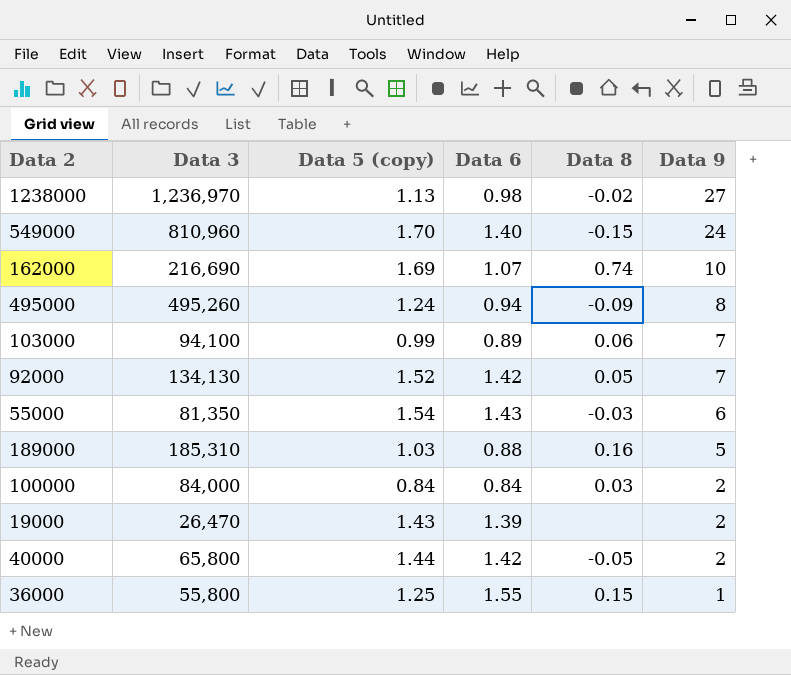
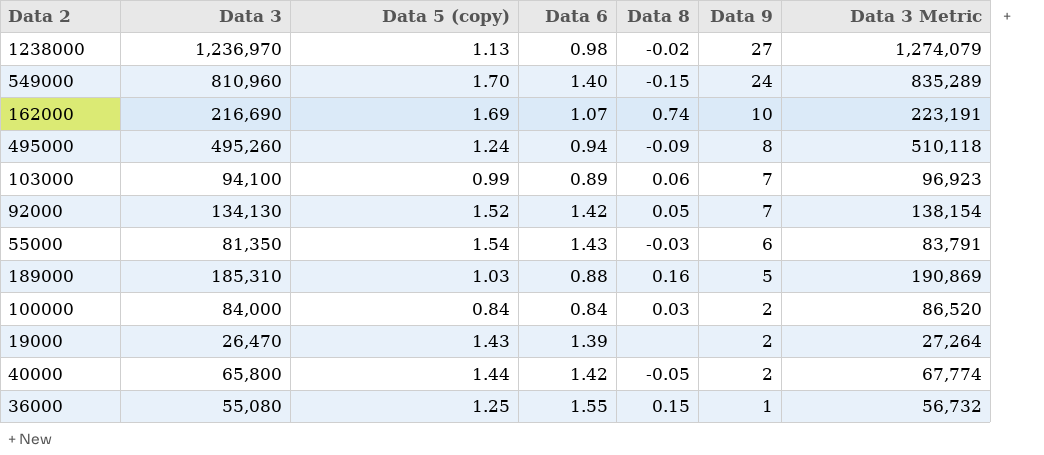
column Data 3 Metric | formula: none -> [Data 3] * 1.03
36000 | Data 3: 55,800 -> 55,080

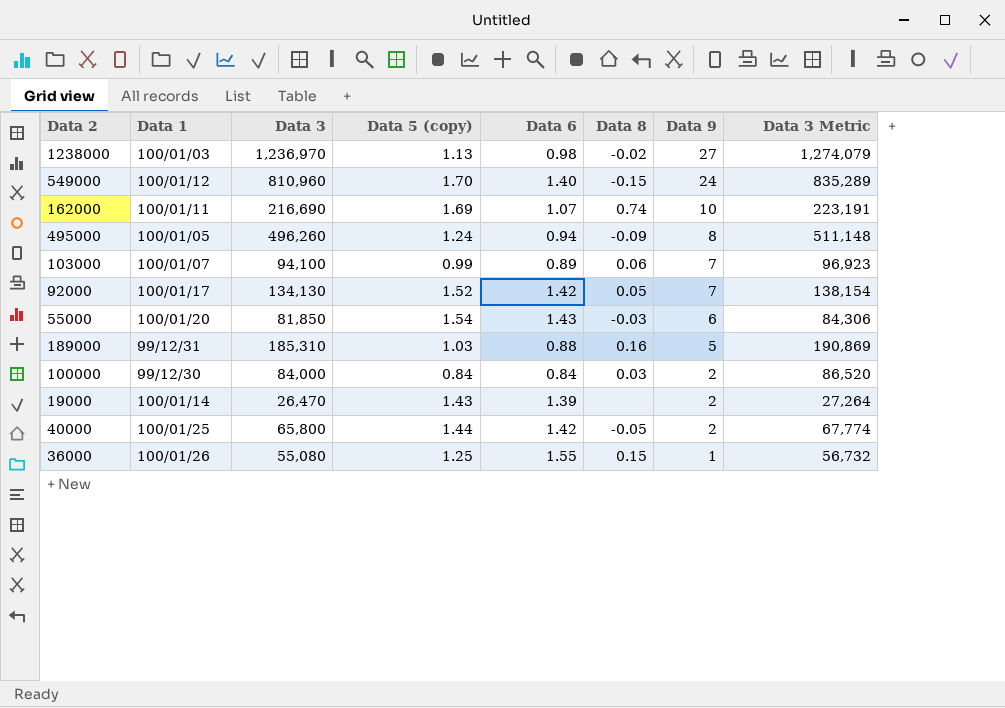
column Data 1 | position: none -> 2
495000 | Data 3: 495,260 -> 496,260
495000 | Data 3 Metric: 510,118 -> 511,148
55000 | Data 3: 81,350 -> 81,850
55000 | Data 3 Metric: 83,791 -> 84,306

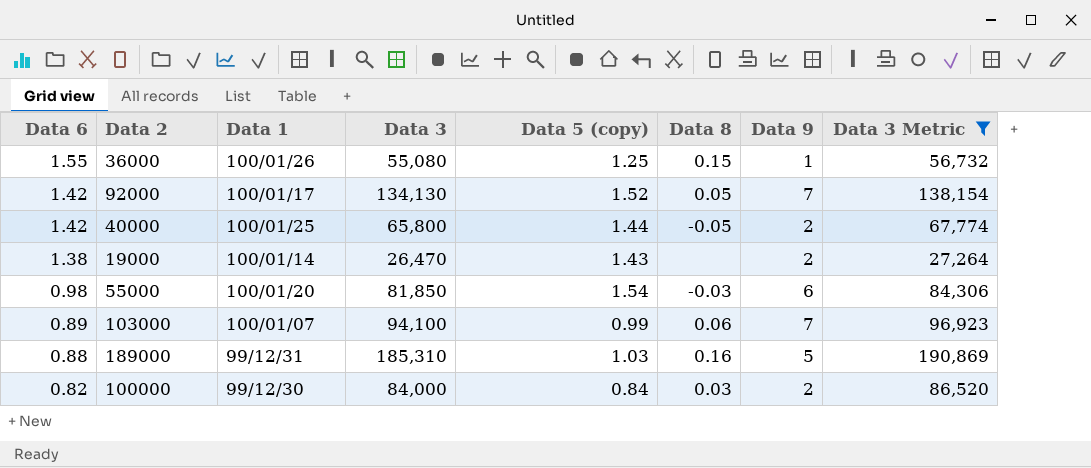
filter: none -> Data 3 Metric <= 190,869
row order: Data 9 descending -> Data 6 descending
column Data 6 | position: 5 -> 1
19000 | Data 6: 1.39 -> 1.38
55000 | Data 6: 1.43 -> 0.98
100000 | Data 6: 0.84 -> 0.82

